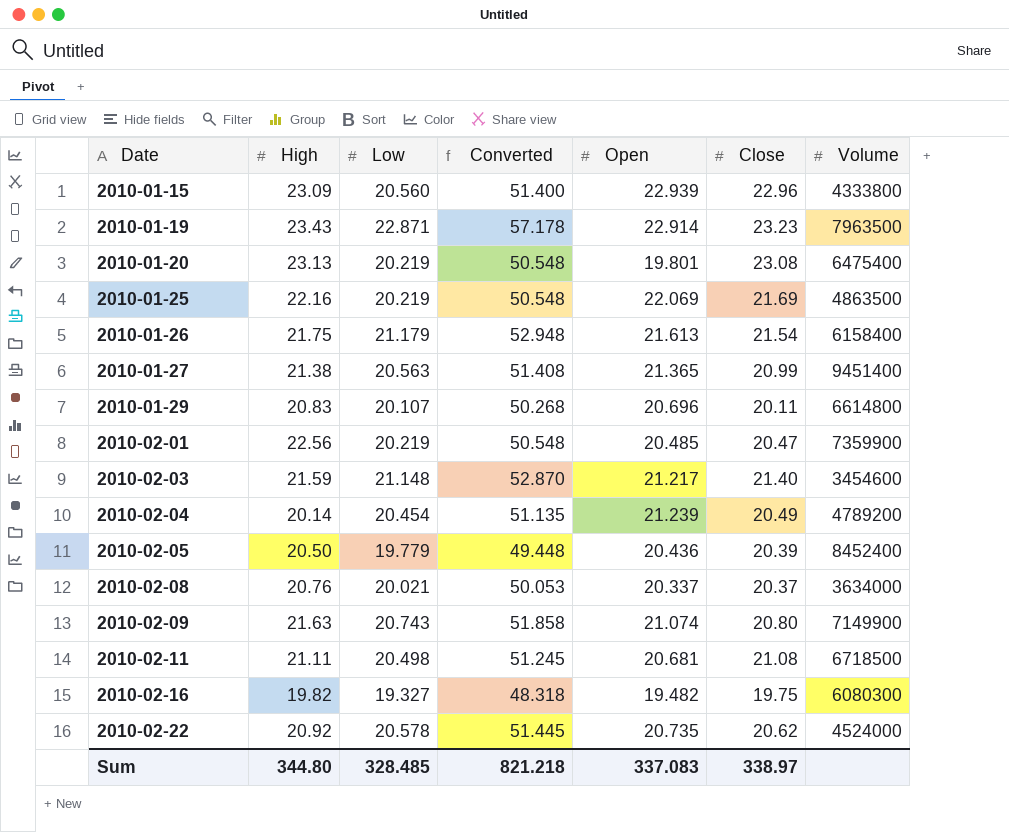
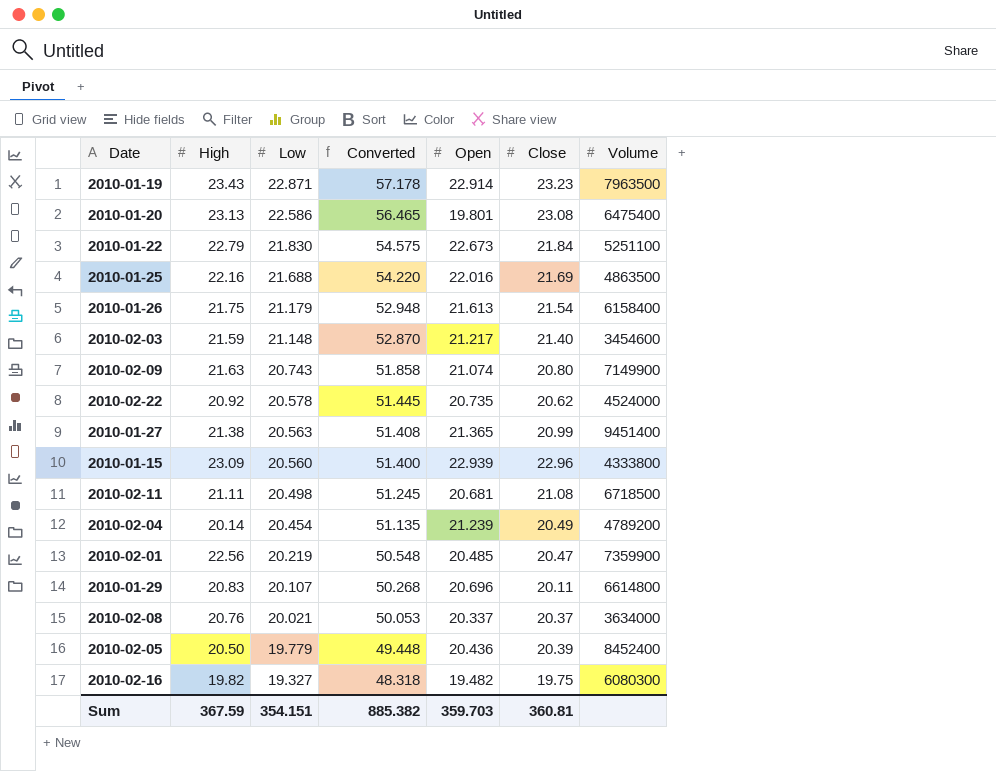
row order: Date ascending -> Low descending
2010-01-20 | Low: 20.219 -> 22.586
2010-01-20 | Converted: 50.548 -> 56.465
row 2010-01-22: none -> 22.79 | 21.830 | 54.575 | 22.673 | 21.84 | 5251100
2010-01-25 | Low: 20.219 -> 21.688
2010-01-25 | Converted: 50.548 -> 54.220
2010-01-25 | Open: 22.069 -> 22.016
Sum | High: 344.80 -> 367.59
Sum | Low: 328.485 -> 354.151
Sum | Converted: 821.218 -> 885.382
Sum | Open: 337.083 -> 359.703
Sum | Close: 338.97 -> 360.81

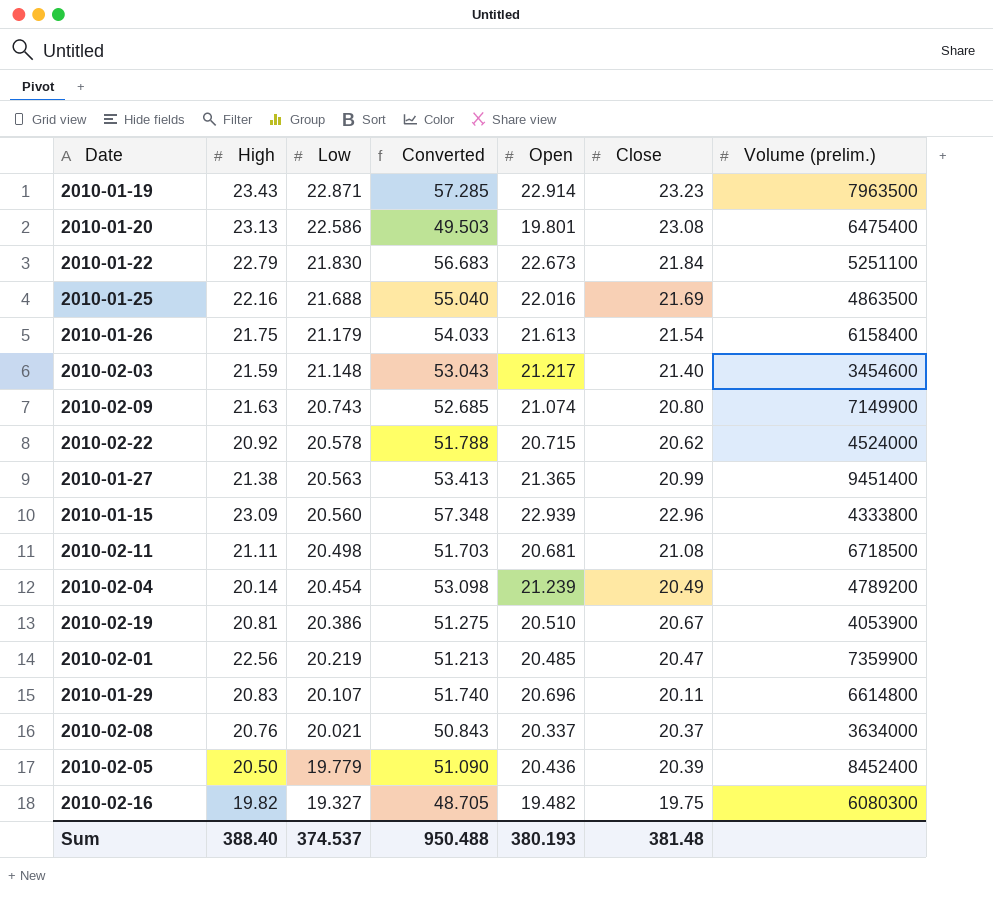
column Converted | formula: [Low] * 2.5 -> [Open] * 2.5
column name: Volume -> Volume (prelim.)
2010-02-22 | Open: 20.735 -> 20.715
row 2010-02-19: none -> 20.81 | 20.386 | 51.275 | 20.510 | 20.67 | 4053900
Sum | High: 367.59 -> 388.40
Sum | Low: 354.151 -> 374.537
Sum | Converted: 885.382 -> 950.488
Sum | Open: 359.703 -> 380.193
Sum | Close: 360.81 -> 381.48

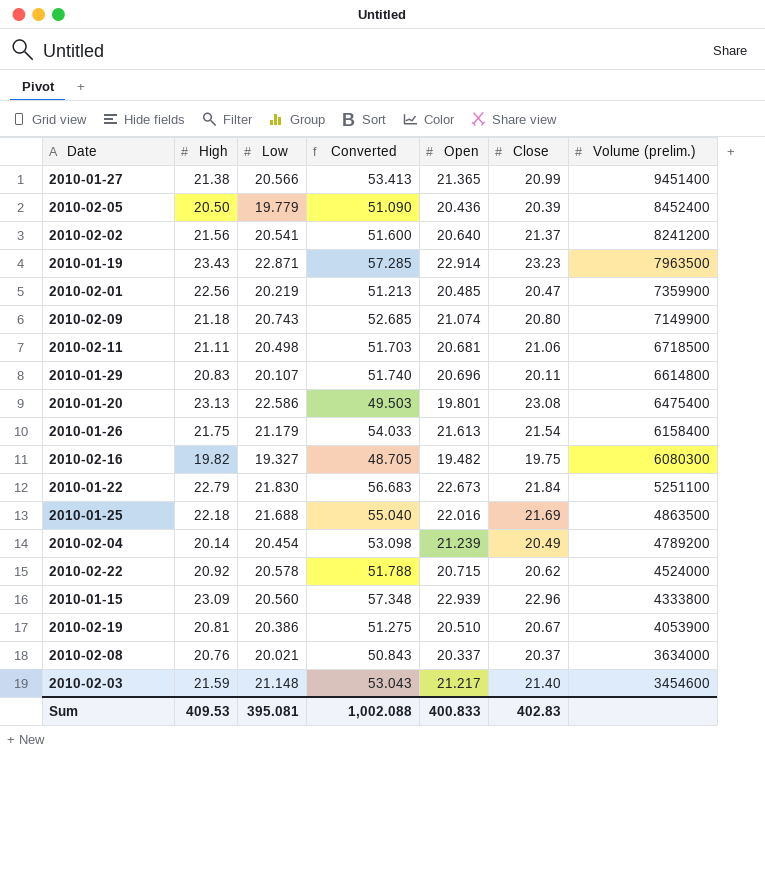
row order: Low descending -> Volume (prelim.) descending
2010-01-27 | Low: 20.563 -> 20.566
row 2010-02-02: none -> 21.56 | 20.541 | 51.600 | 20.640 | 21.37 | 8241200
2010-02-09 | High: 21.63 -> 21.18
2010-02-11 | Close: 21.08 -> 21.06
2010-01-25 | High: 22.16 -> 22.18
Sum | High: 388.40 -> 409.53
Sum | Low: 374.537 -> 395.081
Sum | Converted: 950.488 -> 1,002.088
Sum | Open: 380.193 -> 400.833
Sum | Close: 381.48 -> 402.83

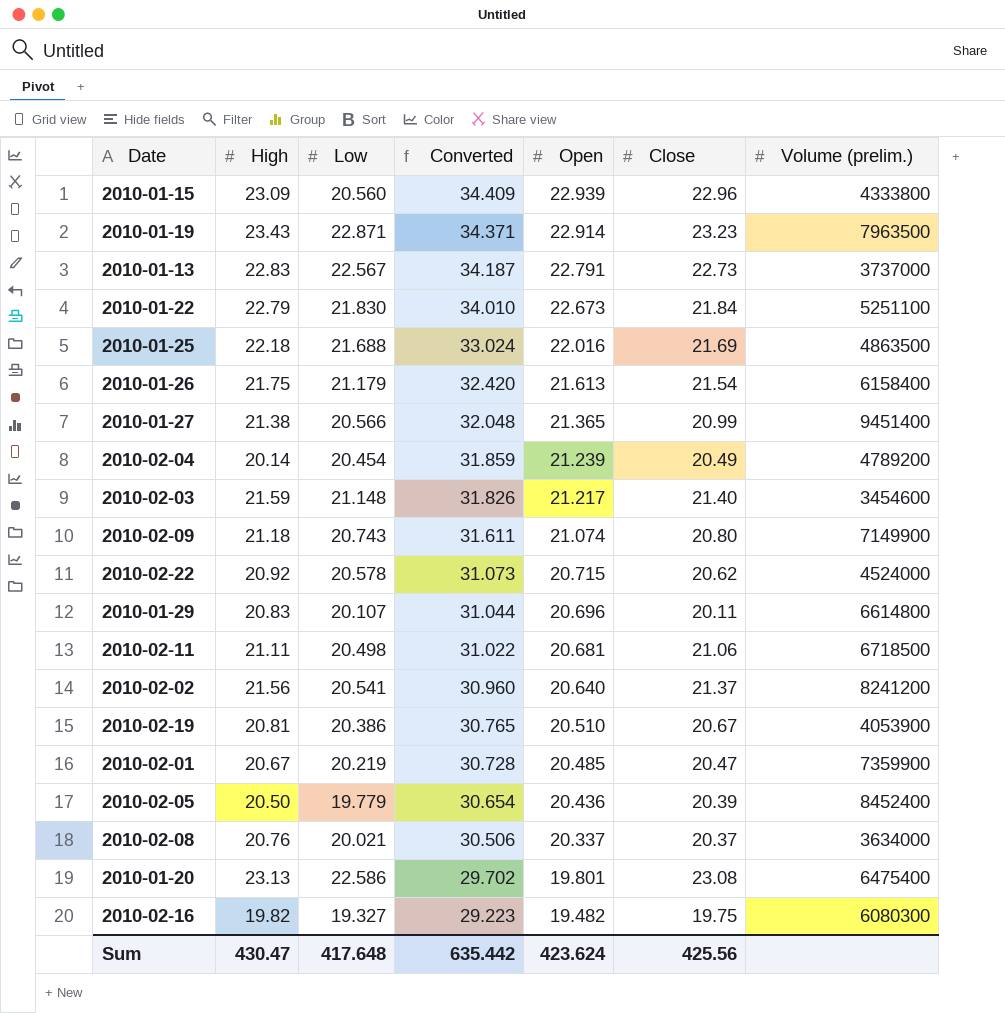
row order: Volume (prelim.) descending -> Converted descending
column Converted | formula: [Open] * 2.5 -> [Open] * 1.5
row 2010-01-13: none -> 22.83 | 22.567 | 34.187 | 22.791 | 22.73 | 3737000
2010-02-01 | High: 22.56 -> 20.67
Sum | High: 409.53 -> 430.47
Sum | Low: 395.081 -> 417.648
Sum | Converted: 1,002.088 -> 635.442
Sum | Open: 400.833 -> 423.624
Sum | Close: 402.83 -> 425.56

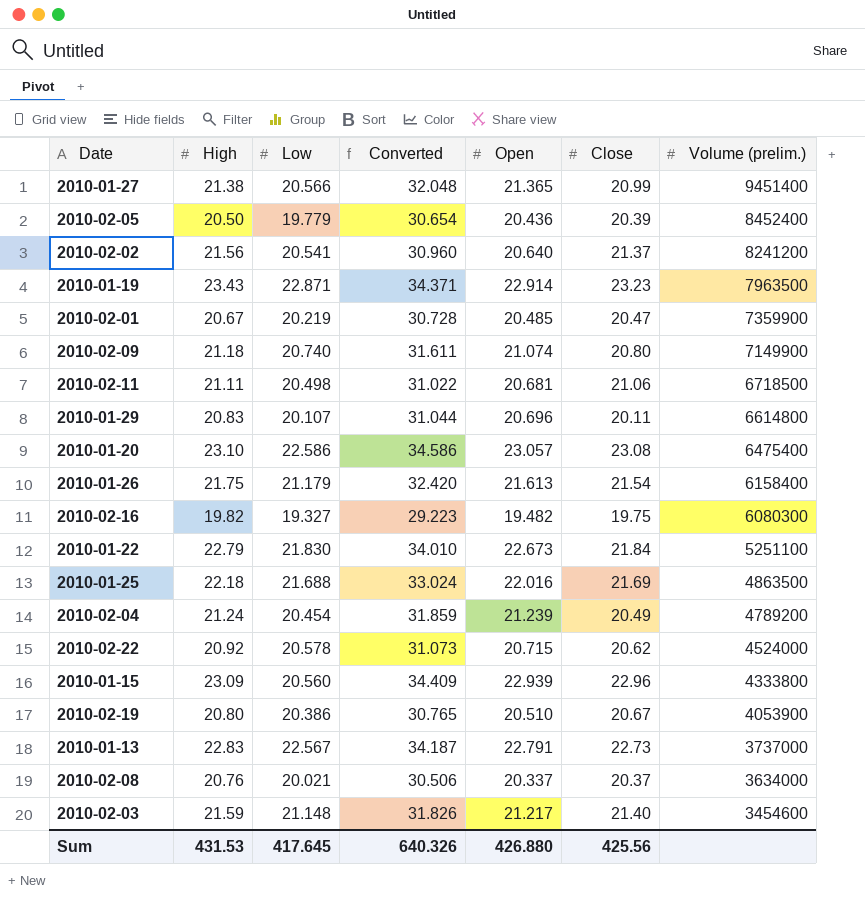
row order: Converted descending -> Volume (prelim.) descending
2010-02-09 | Low: 20.743 -> 20.740
2010-01-20 | High: 23.13 -> 23.10
2010-01-20 | Converted: 29.702 -> 34.586
2010-01-20 | Open: 19.801 -> 23.057
2010-02-04 | High: 20.14 -> 21.24
2010-02-19 | High: 20.81 -> 20.80
Sum | High: 430.47 -> 431.53
Sum | Low: 417.648 -> 417.645
Sum | Converted: 635.442 -> 640.326
Sum | Open: 423.624 -> 426.880

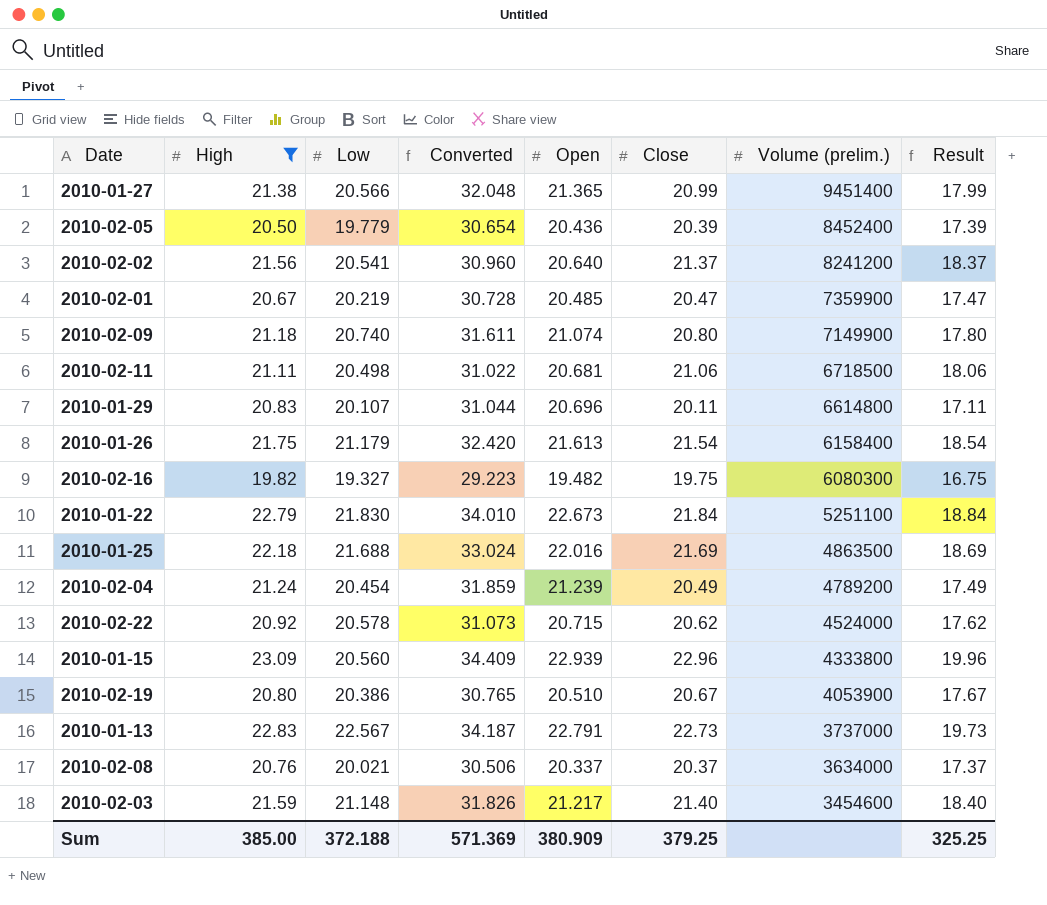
filter: none -> High <= 23.09
column Result | formula: none -> [Close] - 3
Sum | High: 431.53 -> 385.00
Sum | Low: 417.645 -> 372.188
Sum | Converted: 640.326 -> 571.369
Sum | Open: 426.880 -> 380.909
Sum | Close: 425.56 -> 379.25

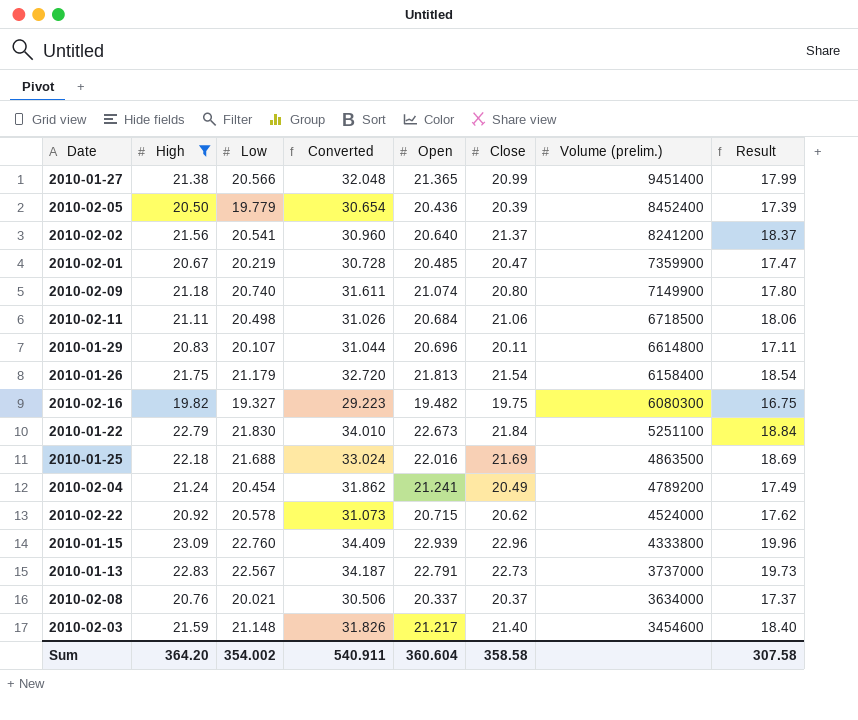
row 2010-02-19: 20.80 | 20.386 | 30.765 | 20.510 | 20.67 | 4053900 | 17.67 -> none
2010-02-11 | Converted: 31.022 -> 31.026
2010-02-11 | Open: 20.681 -> 20.684
2010-01-26 | Converted: 32.420 -> 32.720
2010-01-26 | Open: 21.613 -> 21.813
2010-02-04 | Converted: 31.859 -> 31.862
2010-02-04 | Open: 21.239 -> 21.241
2010-01-15 | Low: 20.560 -> 22.760
Sum | High: 385.00 -> 364.20
Sum | Low: 372.188 -> 354.002
Sum | Converted: 571.369 -> 540.911
Sum | Open: 380.909 -> 360.604
Sum | Close: 379.25 -> 358.58
Sum | Result: 325.25 -> 307.58

